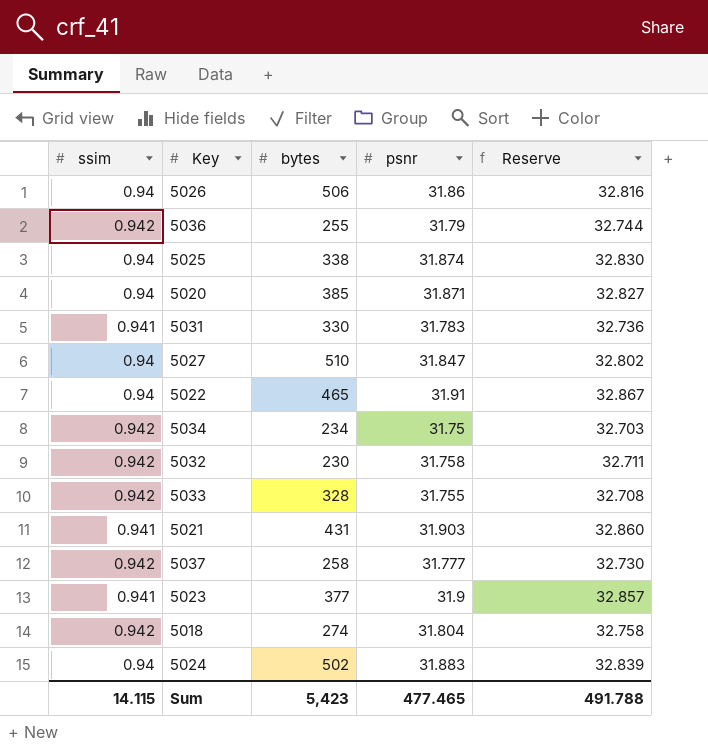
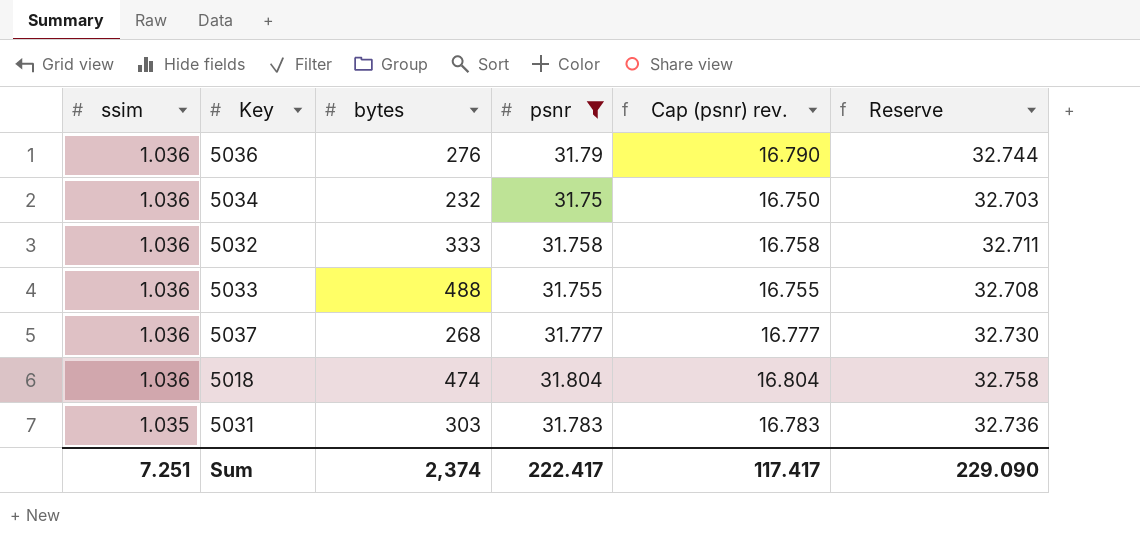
filter: none -> psnr <= 31.804
row order: none -> ssim descending
column Cap (psnr) rev. | formula: none -> [psnr] - 15
5036 | ssim: 0.942 -> 1.036
5036 | bytes: 255 -> 276
5034 | ssim: 0.942 -> 1.036
5034 | bytes: 234 -> 232
5032 | ssim: 0.942 -> 1.036
5032 | bytes: 230 -> 333
5033 | ssim: 0.942 -> 1.036
5033 | bytes: 328 -> 488
5037 | ssim: 0.942 -> 1.036
5037 | bytes: 258 -> 268
5018 | ssim: 0.942 -> 1.036
5018 | bytes: 274 -> 474
5031 | ssim: 0.941 -> 1.035
5031 | bytes: 330 -> 303
Sum | ssim: 14.115 -> 7.251
Sum | bytes: 5,423 -> 2,374
Sum | psnr: 477.465 -> 222.417
Sum | Reserve: 491.788 -> 229.090

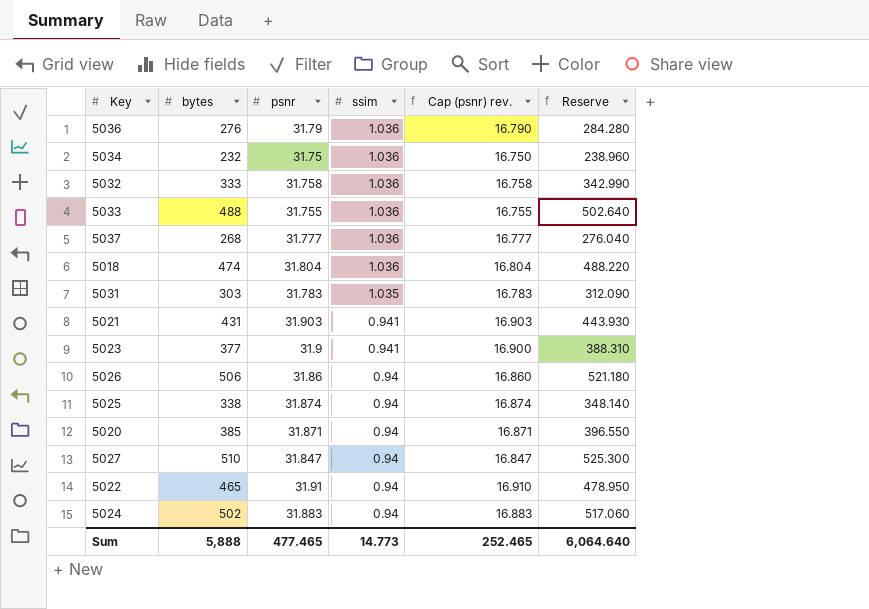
filter: psnr <= 31.804 -> none
column ssim | position: 1 -> 4
column Reserve | formula: [psnr] * 1.03 -> [bytes] * 1.03
Sum | bytes: 2,374 -> 5,888
Sum | psnr: 222.417 -> 477.465
Sum | ssim: 7.251 -> 14.773
Sum | Cap (psnr) rev.: 117.417 -> 252.465
Sum | Reserve: 229.090 -> 6,064.640

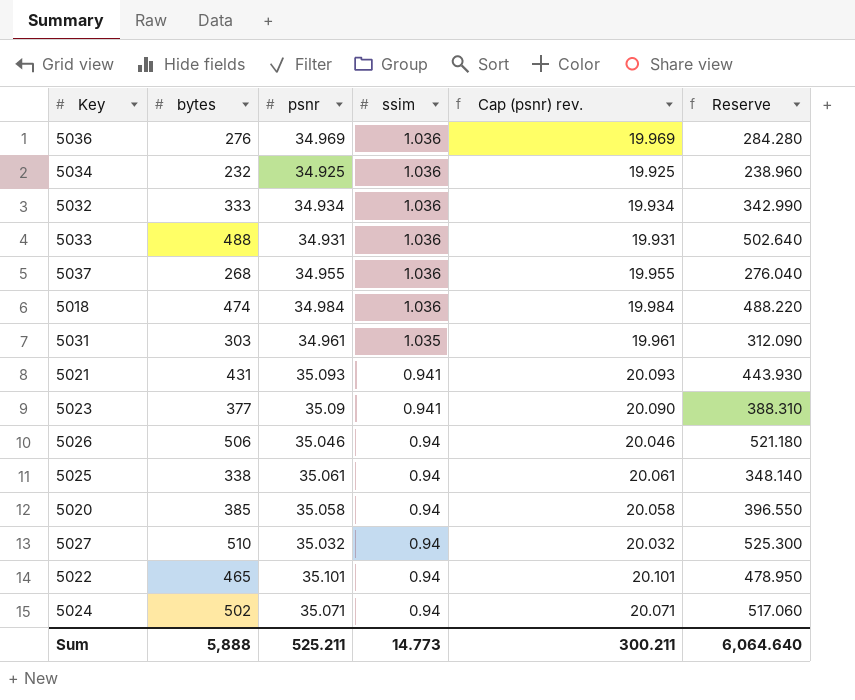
5036 | psnr: 31.79 -> 34.969
5036 | Cap (psnr) rev.: 16.790 -> 19.969
5034 | psnr: 31.75 -> 34.925
5034 | Cap (psnr) rev.: 16.750 -> 19.925
5032 | psnr: 31.758 -> 34.934
5032 | Cap (psnr) rev.: 16.758 -> 19.934
5033 | psnr: 31.755 -> 34.931
5033 | Cap (psnr) rev.: 16.755 -> 19.931
5037 | psnr: 31.777 -> 34.955
5037 | Cap (psnr) rev.: 16.777 -> 19.955
5018 | psnr: 31.804 -> 34.984
5018 | Cap (psnr) rev.: 16.804 -> 19.984
5031 | psnr: 31.783 -> 34.961
5031 | Cap (psnr) rev.: 16.783 -> 19.961
5021 | psnr: 31.903 -> 35.093
5021 | Cap (psnr) rev.: 16.903 -> 20.093
5023 | psnr: 31.9 -> 35.09
5023 | Cap (psnr) rev.: 16.900 -> 20.090
5026 | psnr: 31.86 -> 35.046
5026 | Cap (psnr) rev.: 16.860 -> 20.046
5025 | psnr: 31.874 -> 35.061
5025 | Cap (psnr) rev.: 16.874 -> 20.061
5020 | psnr: 31.871 -> 35.058
5020 | Cap (psnr) rev.: 16.871 -> 20.058
5027 | psnr: 31.847 -> 35.032
5027 | Cap (psnr) rev.: 16.847 -> 20.032
5022 | psnr: 31.91 -> 35.101
5022 | Cap (psnr) rev.: 16.910 -> 20.101
5024 | psnr: 31.883 -> 35.071
5024 | Cap (psnr) rev.: 16.883 -> 20.071
Sum | psnr: 477.465 -> 525.211
Sum | Cap (psnr) rev.: 252.465 -> 300.211

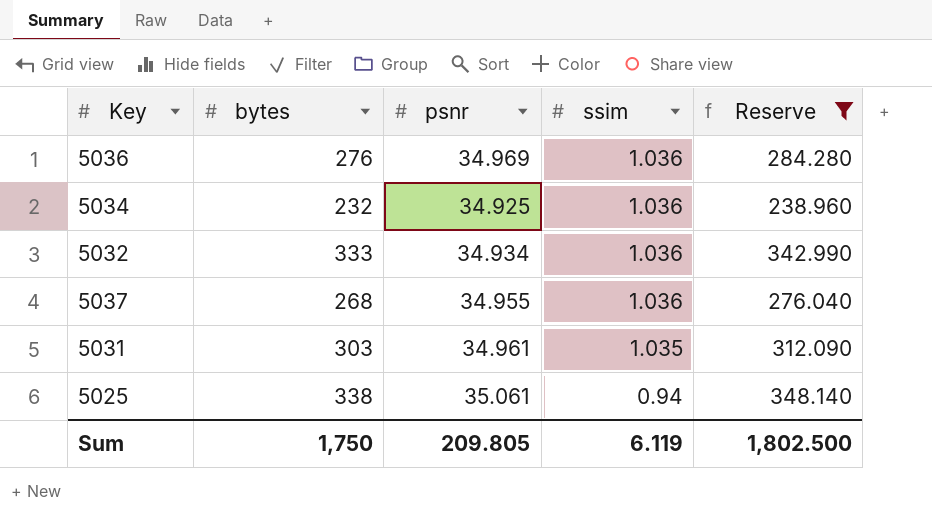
filter: none -> Reserve <= 348.140
column Cap (psnr) rev. | formula: [psnr] - 15 -> none
Sum | bytes: 5,888 -> 1,750
Sum | psnr: 525.211 -> 209.805
Sum | ssim: 14.773 -> 6.119
Sum | Reserve: 6,064.640 -> 1,802.500

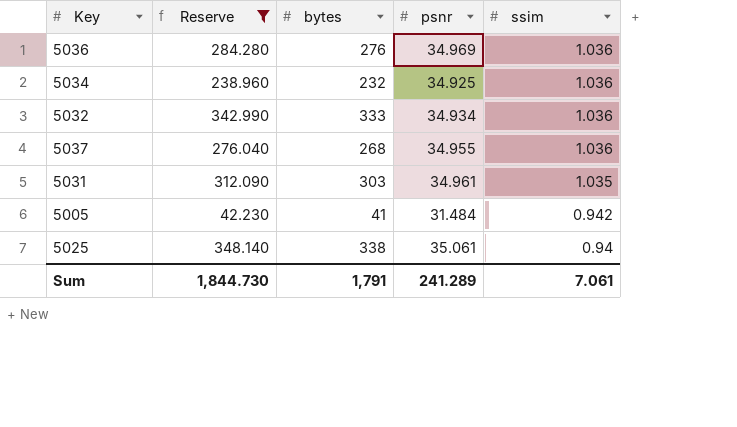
column Reserve | position: 5 -> 2
row 5005: none -> 42.230 | 41 | 31.484 | 0.942
Sum | Reserve: 1,802.500 -> 1,844.730
Sum | bytes: 1,750 -> 1,791
Sum | psnr: 209.805 -> 241.289
Sum | ssim: 6.119 -> 7.061

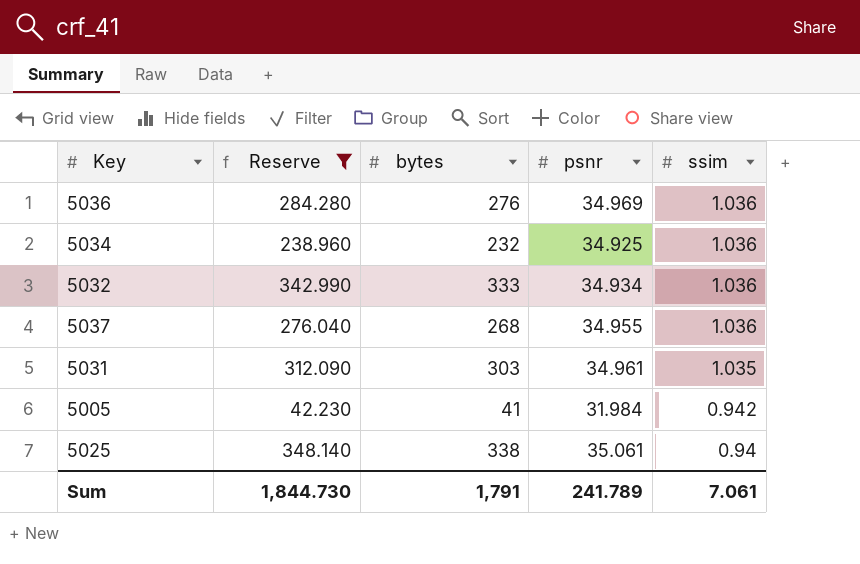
5005 | psnr: 31.484 -> 31.984
Sum | psnr: 241.289 -> 241.789

